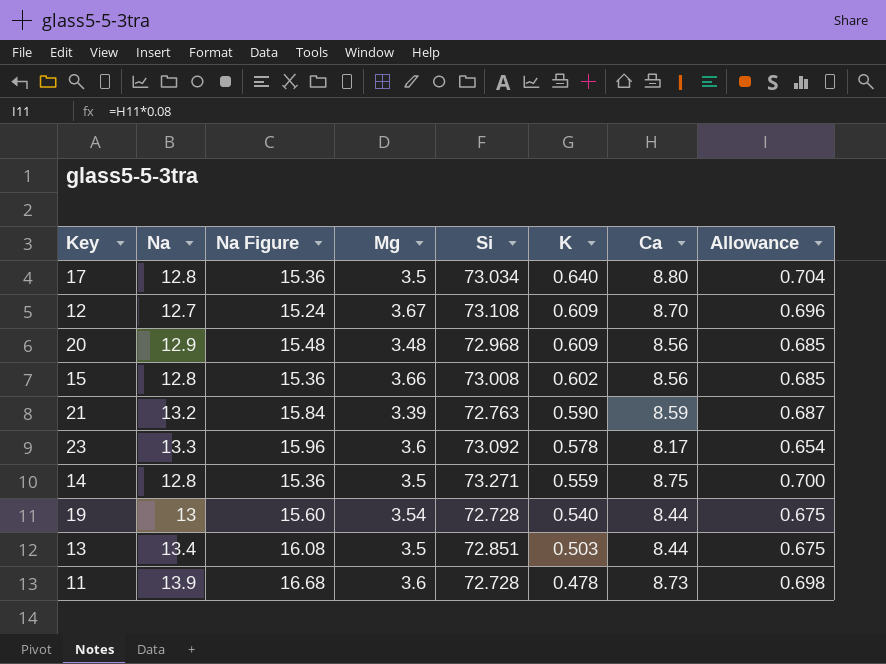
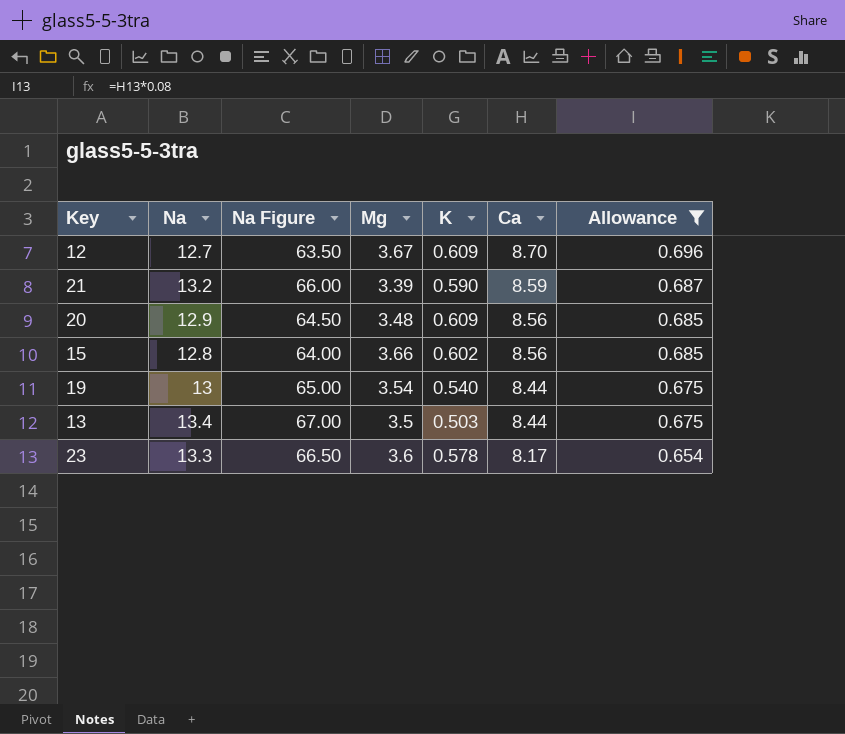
filter: none -> Allowance <= 0.696
row order: K descending -> Ca descending
column Si | position: 5 -> none
column Na Figure | formula: [Na] * 1.2 -> [Na] * 5

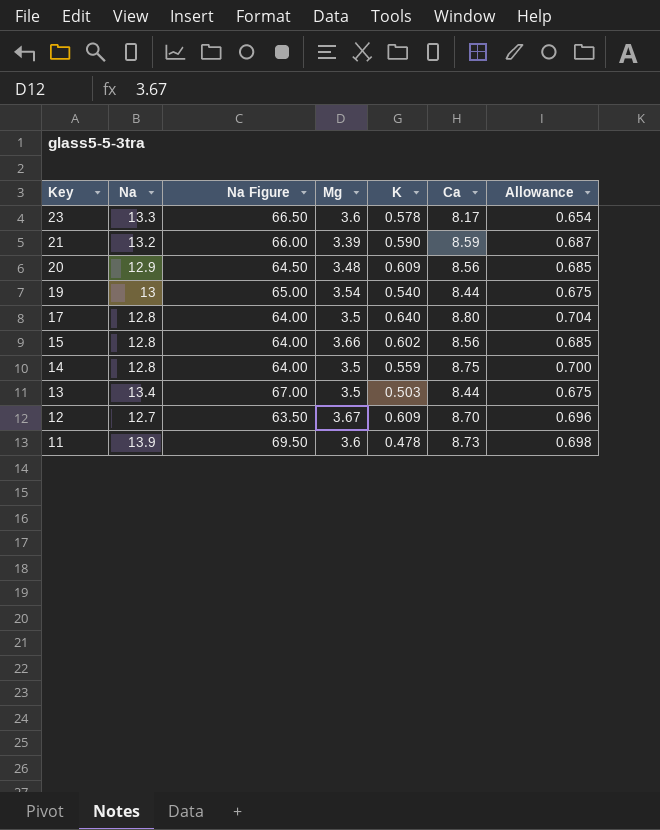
filter: Allowance <= 0.696 -> none
row order: Ca descending -> Key descending

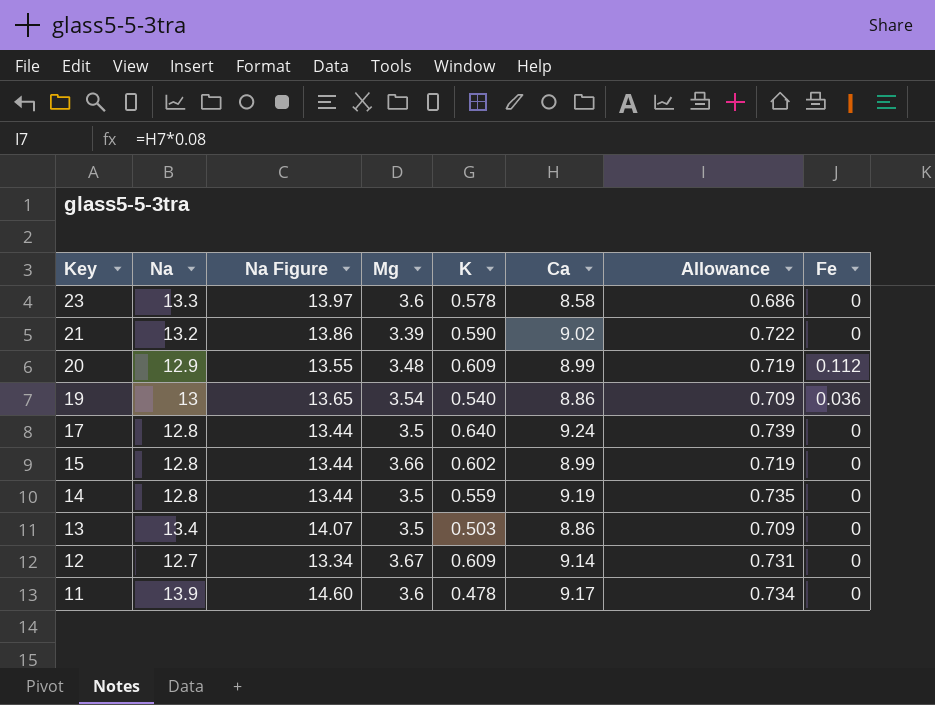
column Na Figure | formula: [Na] * 5 -> [Na] * 1.05
column Fe | position: none -> 8
23 | Ca: 8.17 -> 8.58
23 | Allowance: 0.654 -> 0.686
21 | Ca: 8.59 -> 9.02
21 | Allowance: 0.687 -> 0.722
20 | Ca: 8.56 -> 8.99
20 | Allowance: 0.685 -> 0.719
19 | Ca: 8.44 -> 8.86
19 | Allowance: 0.675 -> 0.709
17 | Ca: 8.80 -> 9.24
17 | Allowance: 0.704 -> 0.739
15 | Ca: 8.56 -> 8.99
15 | Allowance: 0.685 -> 0.719
14 | Ca: 8.75 -> 9.19
14 | Allowance: 0.700 -> 0.735
13 | Ca: 8.44 -> 8.86
13 | Allowance: 0.675 -> 0.709
12 | Ca: 8.70 -> 9.14
12 | Allowance: 0.696 -> 0.731
11 | Ca: 8.73 -> 9.17
11 | Allowance: 0.698 -> 0.734

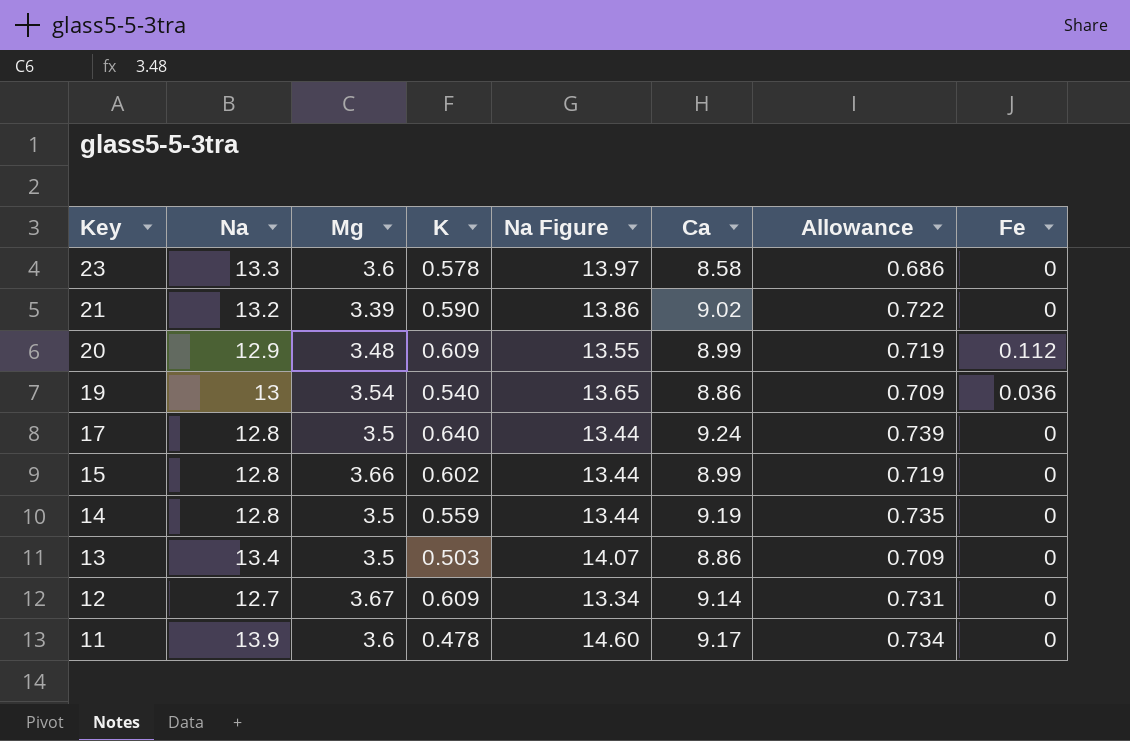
column Na Figure | position: 3 -> 5

